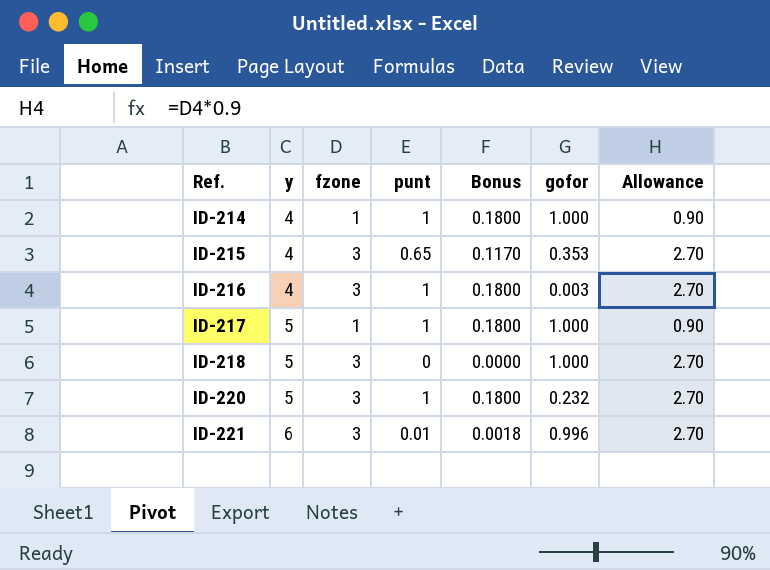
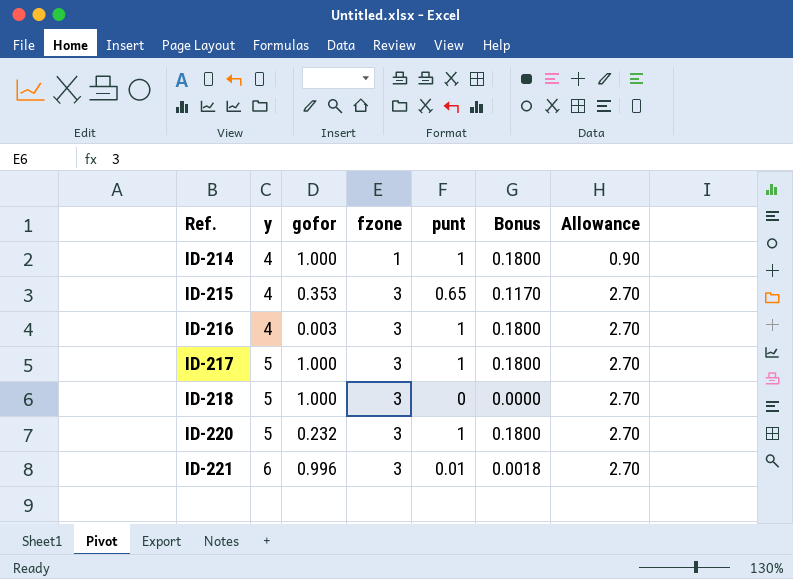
column gofor | position: 6 -> 3
ID-217 | fzone: 1 -> 3
ID-217 | Allowance: 0.90 -> 2.70

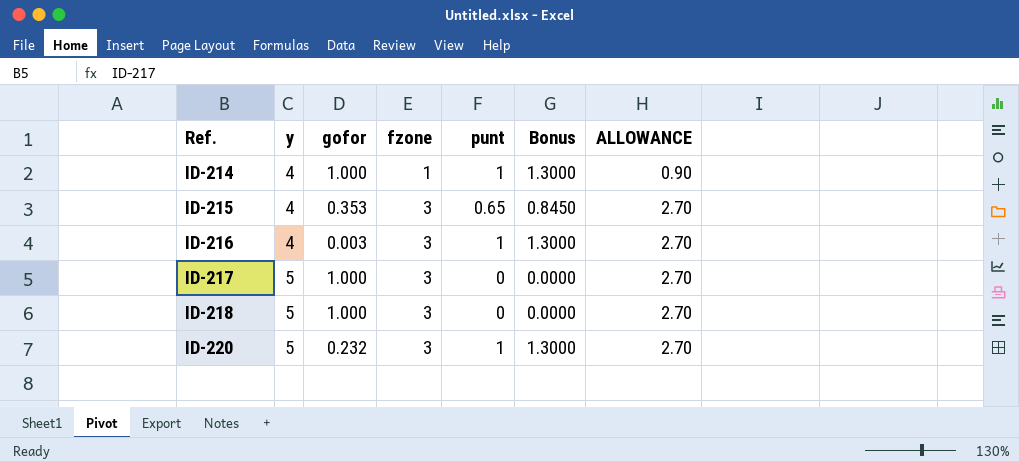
column Bonus | formula: [punt] * 0.18 -> [punt] * 1.3
column name: Allowance -> ALLOWANCE
row ID-221: 6 | 0.996 | 3 | 0.01 | 0.0018 | 2.70 -> none
ID-217 | punt: 1 -> 0

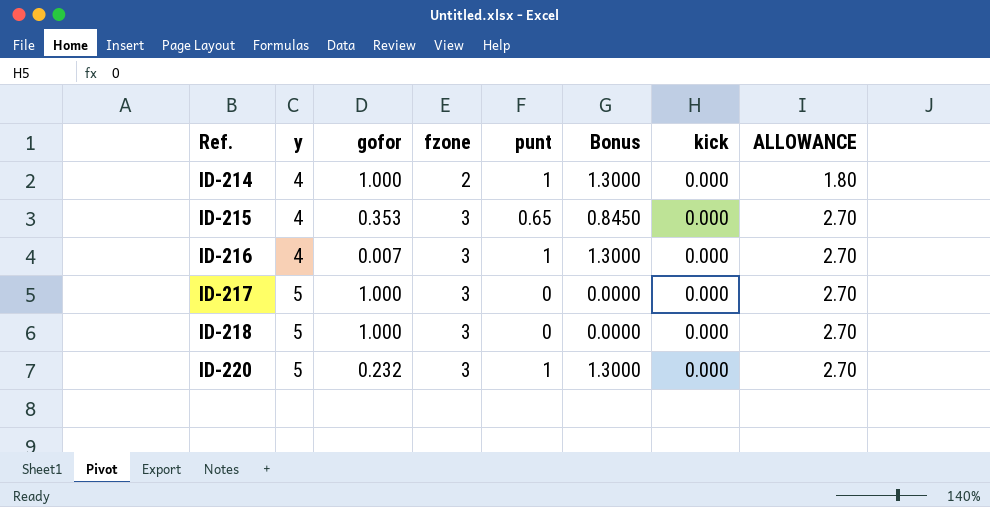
column kick | position: none -> 7
ID-214 | fzone: 1 -> 2
ID-214 | ALLOWANCE: 0.90 -> 1.80
ID-216 | gofor: 0.003 -> 0.007

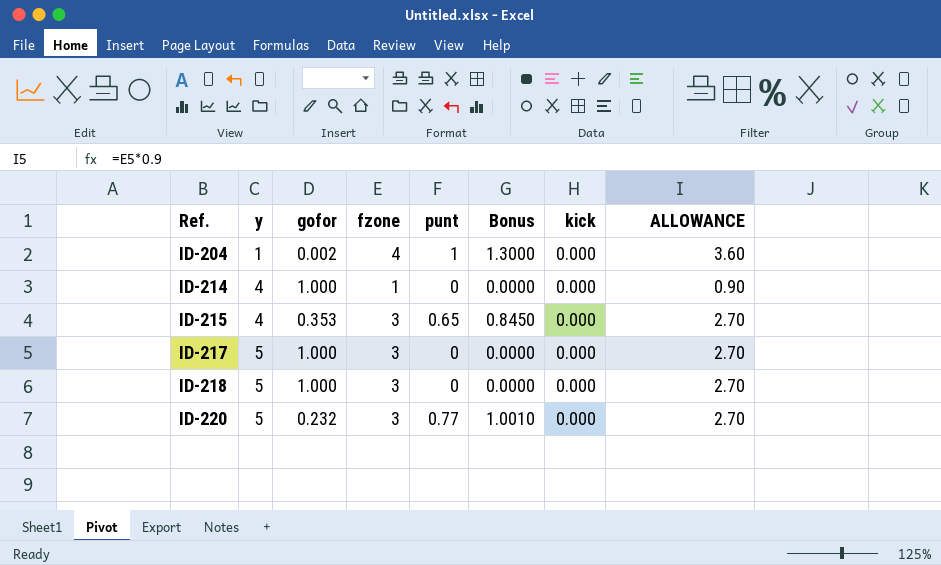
row ID-216: 4 | 0.007 | 3 | 1 | 1.3000 | 0.000 | 2.70 -> none
row ID-204: none -> 1 | 0.002 | 4 | 1 | 1.3000 | 0.000 | 3.60
ID-214 | fzone: 2 -> 1
ID-214 | punt: 1 -> 0
ID-214 | Bonus: 1.3000 -> 0.0000
ID-214 | ALLOWANCE: 1.80 -> 0.90
ID-220 | punt: 1 -> 0.77
ID-220 | Bonus: 1.3000 -> 1.0010

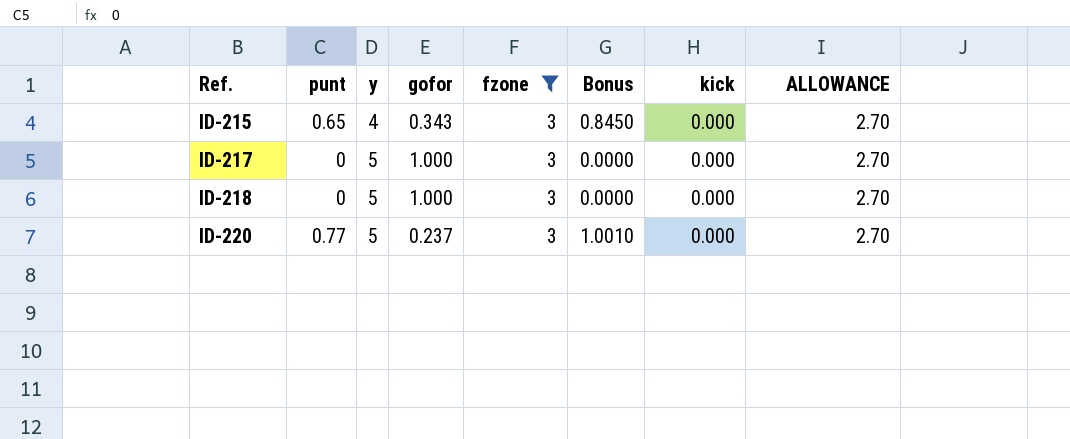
filter: none -> fzone = 3
column punt | position: 5 -> 2
ID-215 | gofor: 0.353 -> 0.343
ID-220 | gofor: 0.232 -> 0.237

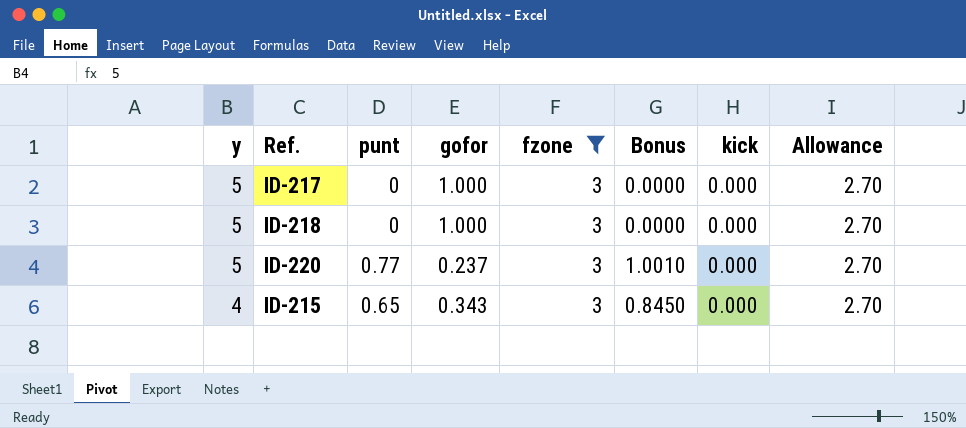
row order: Ref. ascending -> y descending
column y | position: 3 -> 1
column name: ALLOWANCE -> Allowance

